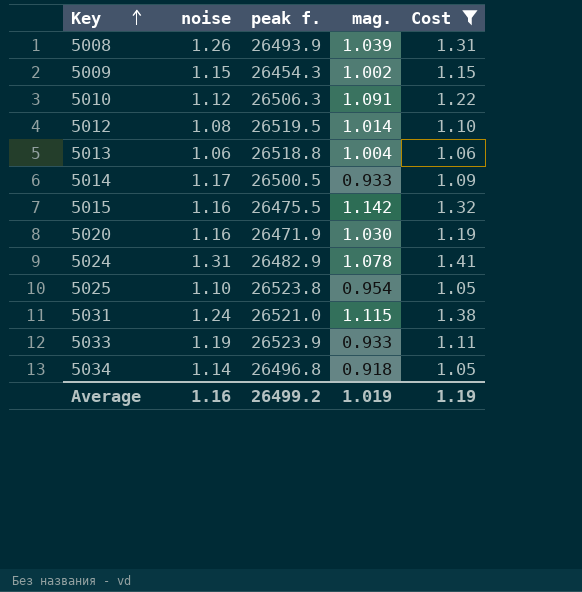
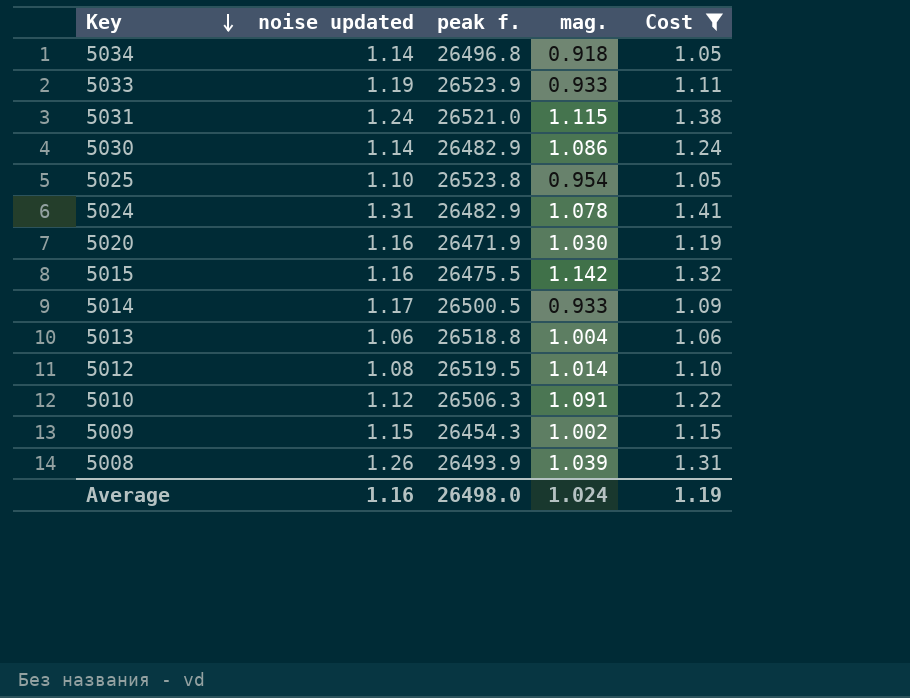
row order: Key ascending -> Key descending
column name: noise -> noise updated
row 5030: none -> 1.14 | 26482.9 | 1.086 | 1.24
Average | peak f.: 26499.2 -> 26498.0
Average | mag.: 1.019 -> 1.024

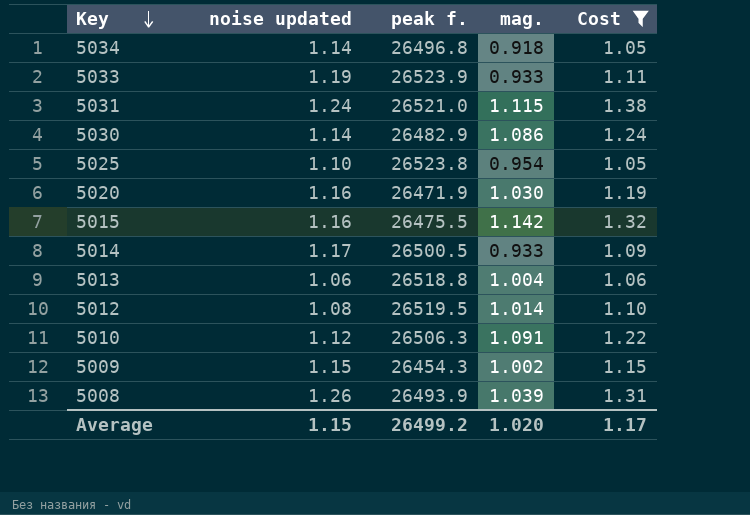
row 5024: 1.31 | 26482.9 | 1.078 | 1.41 -> none
Average | noise updated: 1.16 -> 1.15
Average | peak f.: 26498.0 -> 26499.2
Average | mag.: 1.024 -> 1.020
Average | Cost: 1.19 -> 1.17

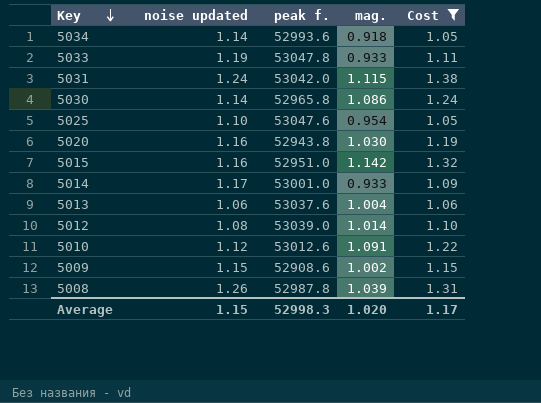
5034 | peak f.: 26496.8 -> 52993.6
5033 | peak f.: 26523.9 -> 53047.8
5031 | peak f.: 26521.0 -> 53042.0
5030 | peak f.: 26482.9 -> 52965.8
5025 | peak f.: 26523.8 -> 53047.6
5020 | peak f.: 26471.9 -> 52943.8
5015 | peak f.: 26475.5 -> 52951.0
5014 | peak f.: 26500.5 -> 53001.0
5013 | peak f.: 26518.8 -> 53037.6
5012 | peak f.: 26519.5 -> 53039.0
5010 | peak f.: 26506.3 -> 53012.6
5009 | peak f.: 26454.3 -> 52908.6
5008 | peak f.: 26493.9 -> 52987.8
Average | peak f.: 26499.2 -> 52998.3

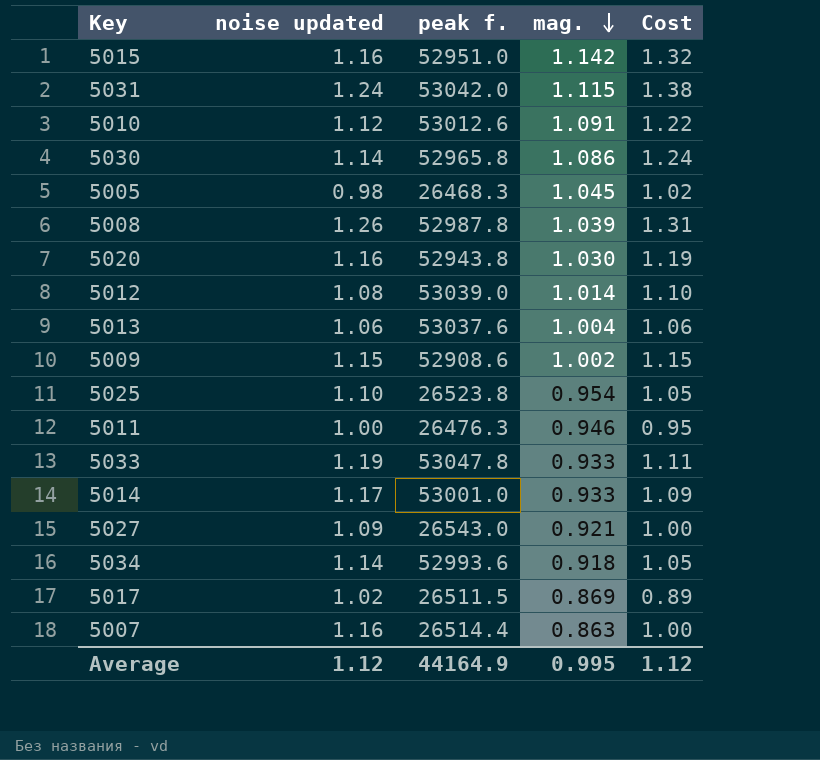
filter: Cost >= 1.05 -> none
row order: Key descending -> mag. descending
5025 | peak f.: 53047.6 -> 26523.8
Average | noise updated: 1.15 -> 1.12
Average | peak f.: 52998.3 -> 44164.9
Average | mag.: 1.020 -> 0.995
Average | Cost: 1.17 -> 1.12

